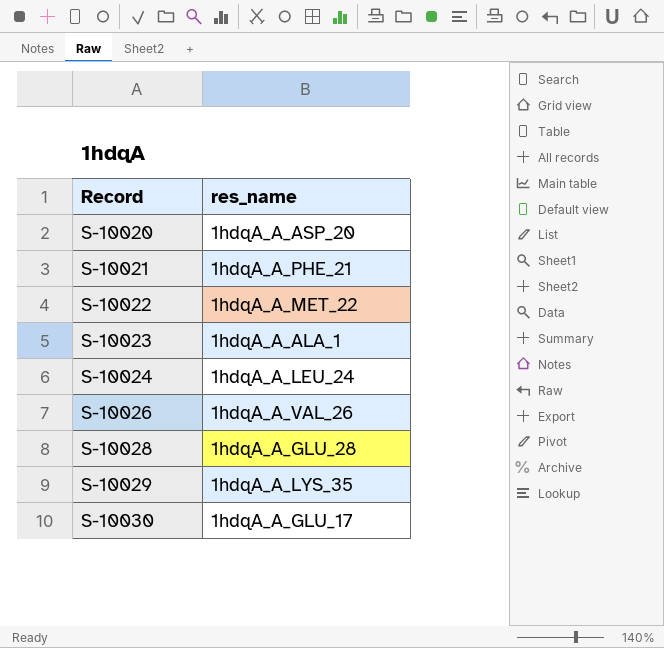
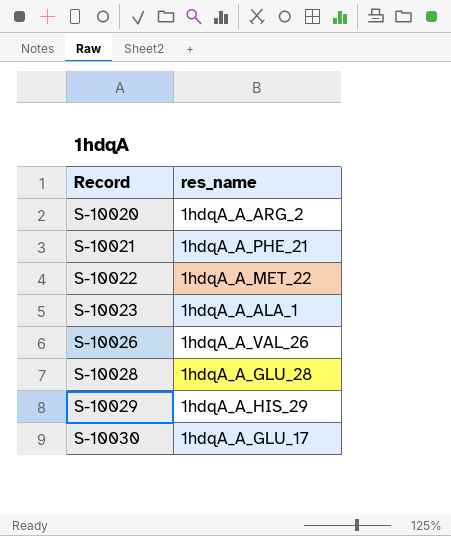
row S-10024: 1hdqA_A_LEU_24 -> none
S-10020 | res_name: 1hdqA_A_ASP_20 -> 1hdqA_A_ARG_2
S-10029 | res_name: 1hdqA_A_LYS_35 -> 1hdqA_A_HIS_29

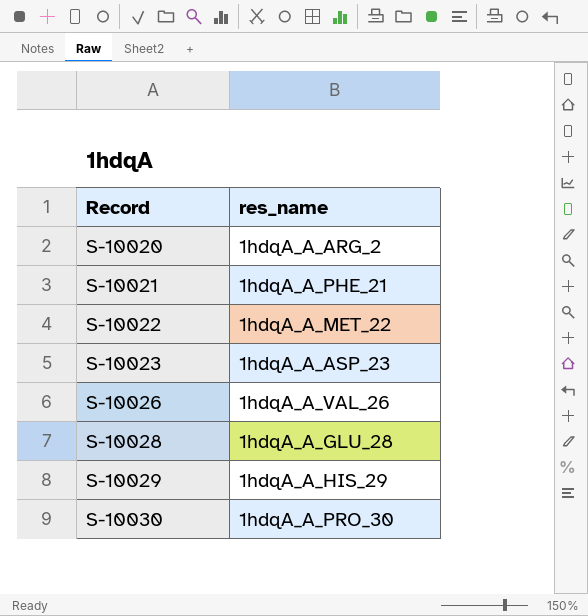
S-10023 | res_name: 1hdqA_A_ALA_1 -> 1hdqA_A_ASP_23
S-10030 | res_name: 1hdqA_A_GLU_17 -> 1hdqA_A_PRO_30

